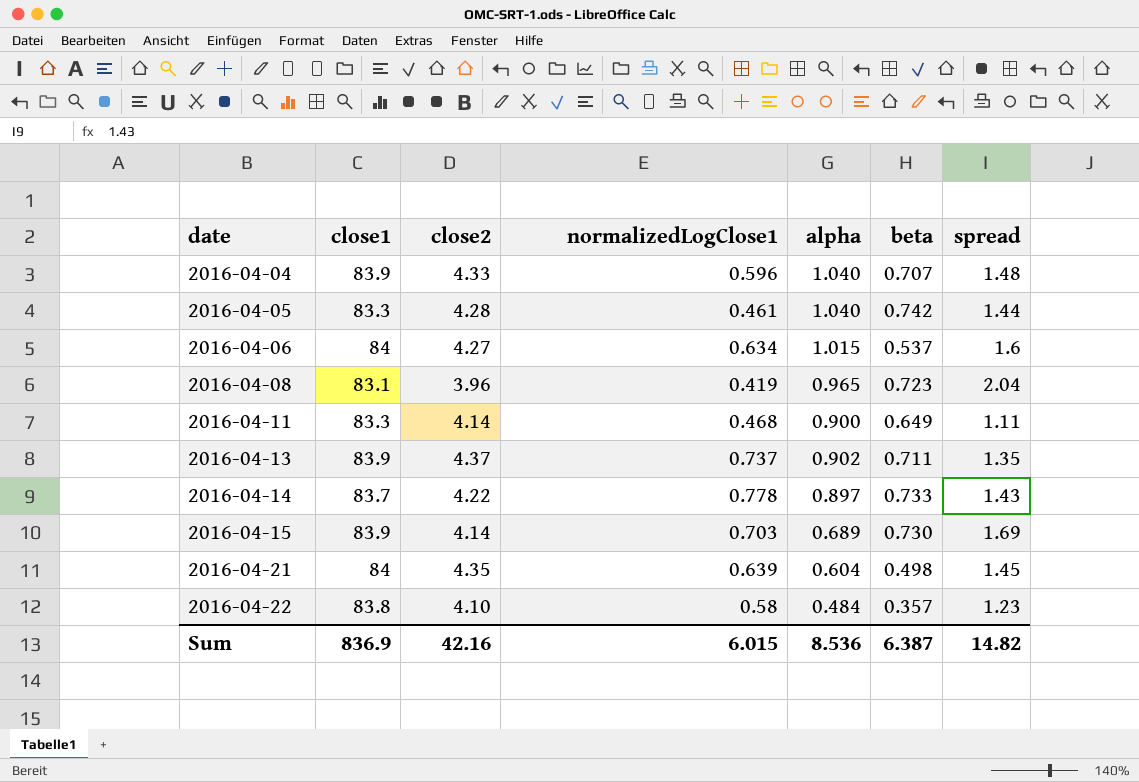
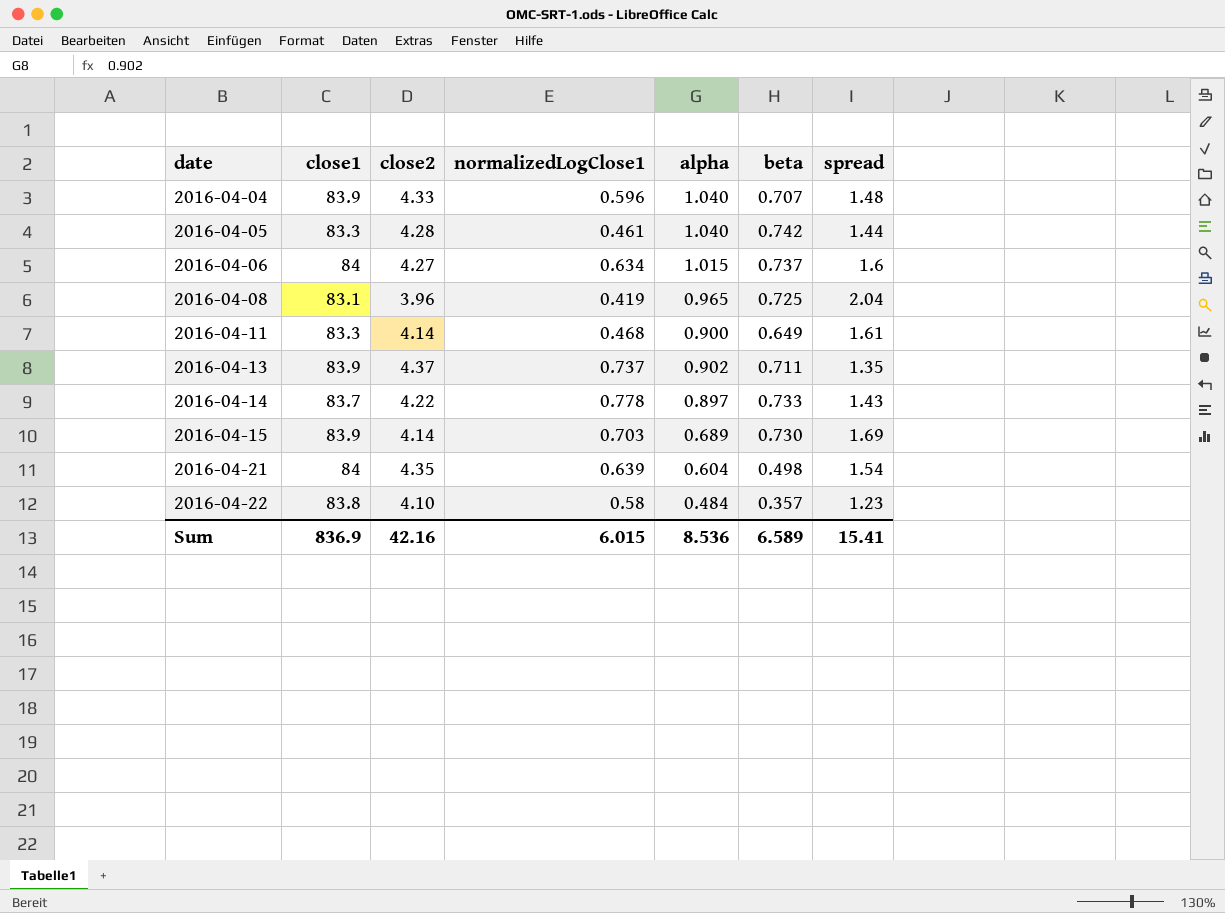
2016-04-06 | beta: 0.537 -> 0.737
2016-04-08 | beta: 0.723 -> 0.725
2016-04-11 | spread: 1.11 -> 1.61
2016-04-21 | spread: 1.45 -> 1.54
Sum | beta: 6.387 -> 6.589
Sum | spread: 14.82 -> 15.41

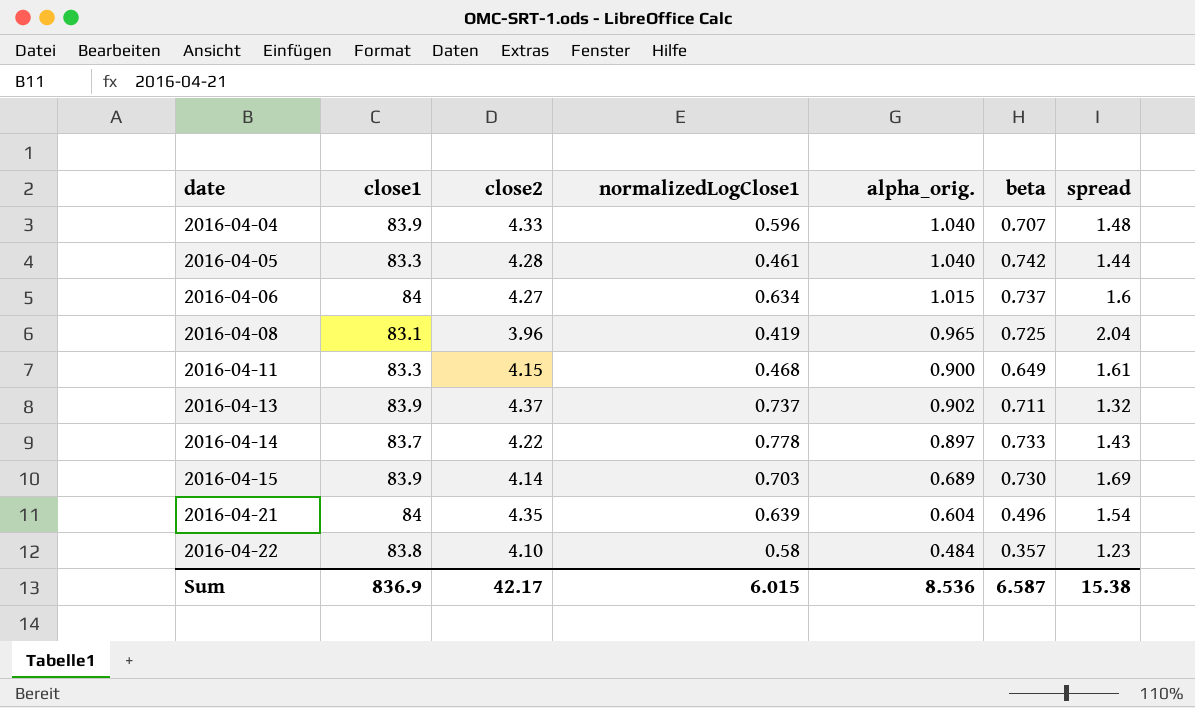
column name: alpha -> alpha_orig.
2016-04-11 | close2: 4.14 -> 4.15
2016-04-13 | spread: 1.35 -> 1.32
2016-04-21 | beta: 0.498 -> 0.496
Sum | close2: 42.16 -> 42.17
Sum | beta: 6.589 -> 6.587
Sum | spread: 15.41 -> 15.38

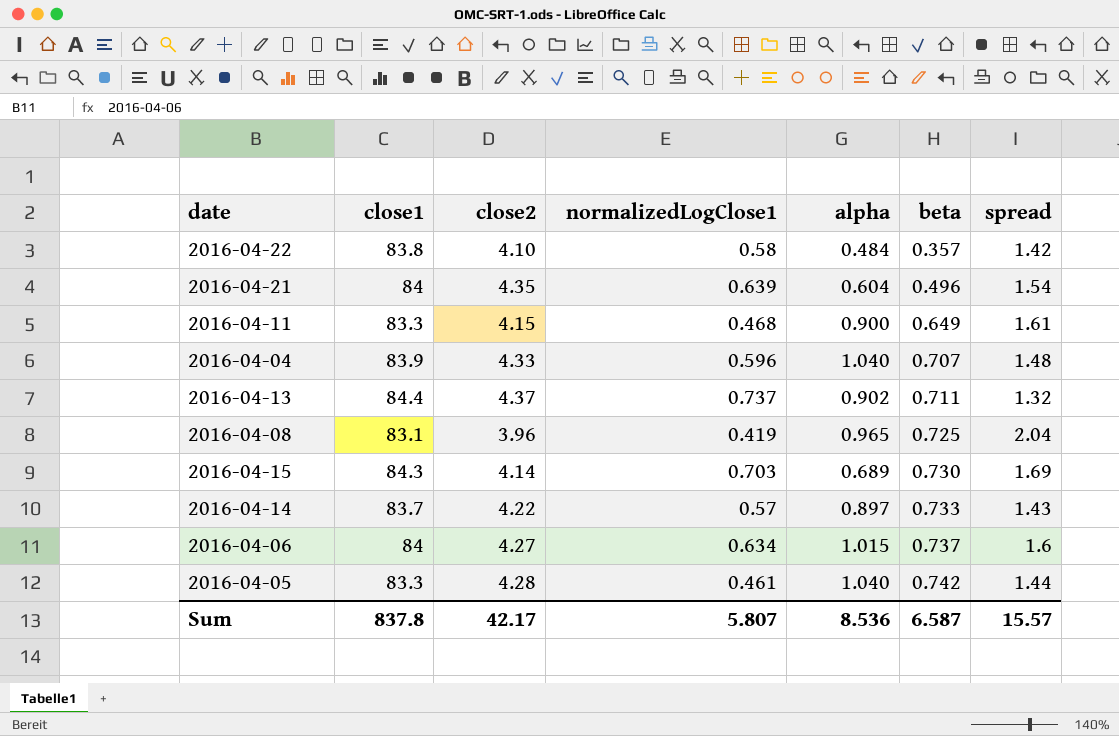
row order: date ascending -> beta ascending
column name: alpha_orig. -> alpha
2016-04-22 | spread: 1.23 -> 1.42
2016-04-13 | close1: 83.9 -> 84.4
2016-04-15 | close1: 83.9 -> 84.3
2016-04-14 | normalizedLogClose1: 0.778 -> 0.57
Sum | close1: 836.9 -> 837.8
Sum | normalizedLogClose1: 6.015 -> 5.807
Sum | spread: 15.38 -> 15.57

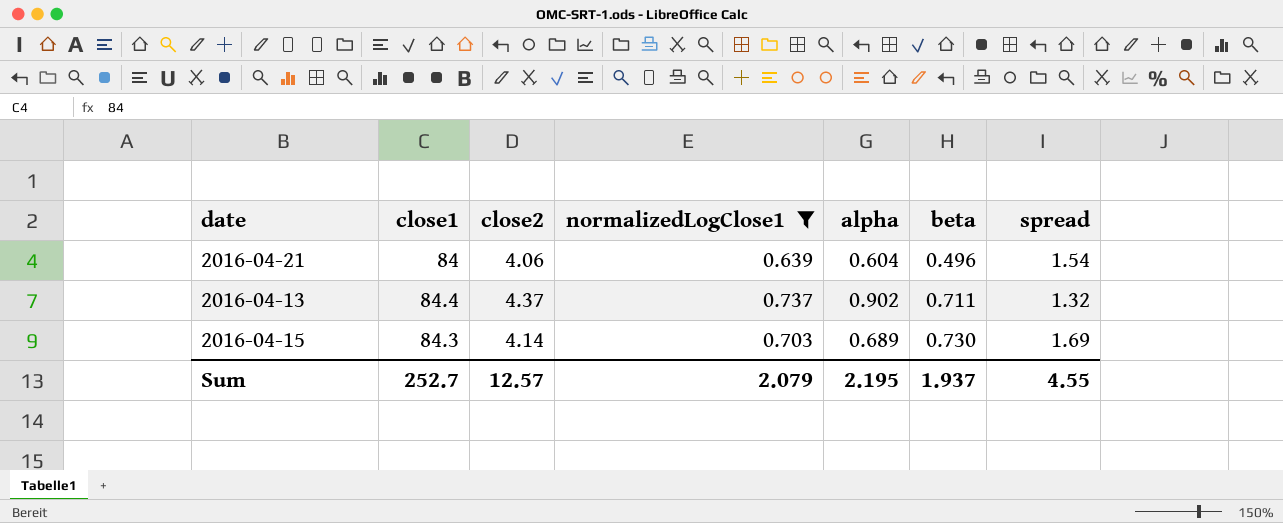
filter: none -> normalizedLogClose1 >= 0.639
2016-04-21 | close2: 4.35 -> 4.06
Sum | close1: 837.8 -> 252.7
Sum | close2: 42.17 -> 12.57
Sum | normalizedLogClose1: 5.807 -> 2.079
Sum | alpha: 8.536 -> 2.195
Sum | beta: 6.587 -> 1.937
Sum | spread: 15.57 -> 4.55

